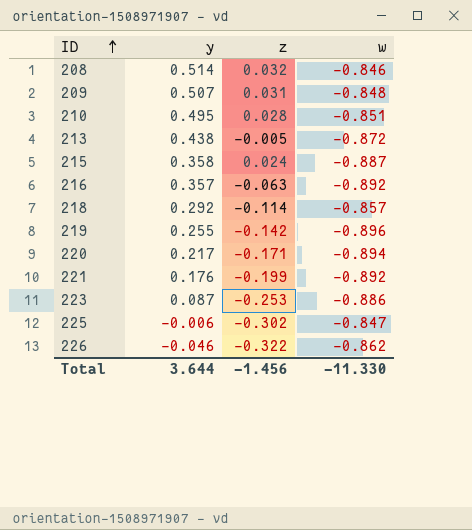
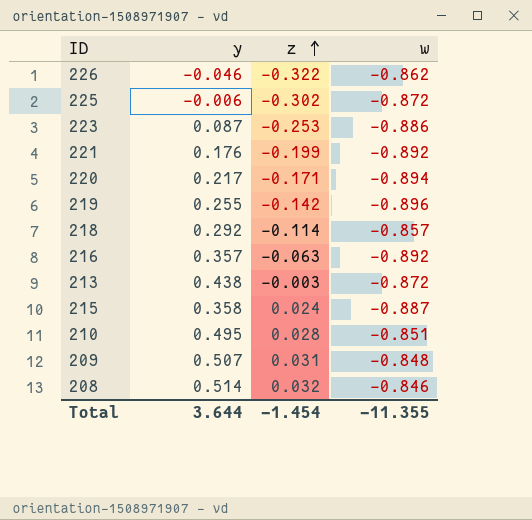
row order: ID ascending -> z ascending
225 | w: -0.847 -> -0.872
213 | z: -0.005 -> -0.003
Total | z: -1.456 -> -1.454
Total | w: -11.330 -> -11.355

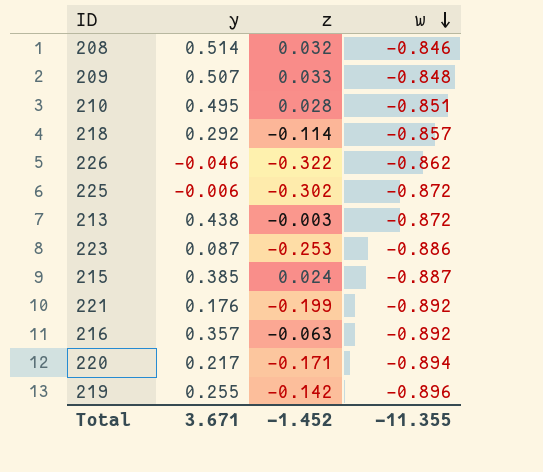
row order: z ascending -> w descending
209 | z: 0.031 -> 0.033
215 | y: 0.358 -> 0.385
Total | y: 3.644 -> 3.671
Total | z: -1.454 -> -1.452

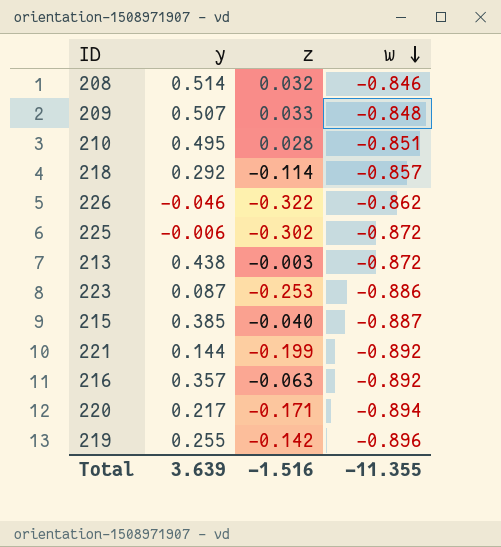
215 | z: 0.024 -> -0.040
221 | y: 0.176 -> 0.144
Total | y: 3.671 -> 3.639
Total | z: -1.452 -> -1.516

